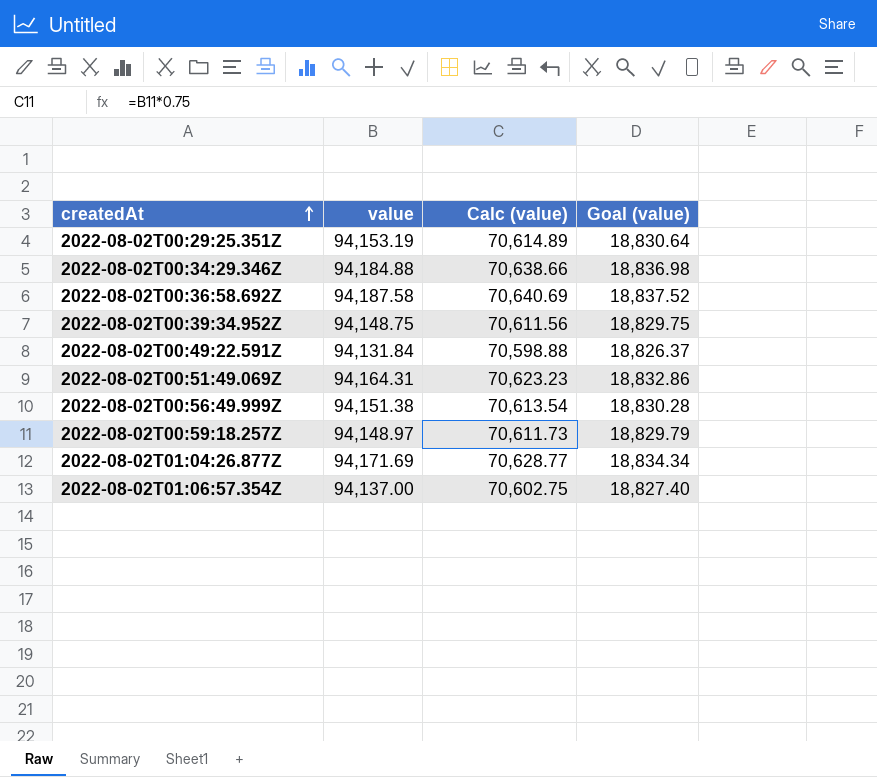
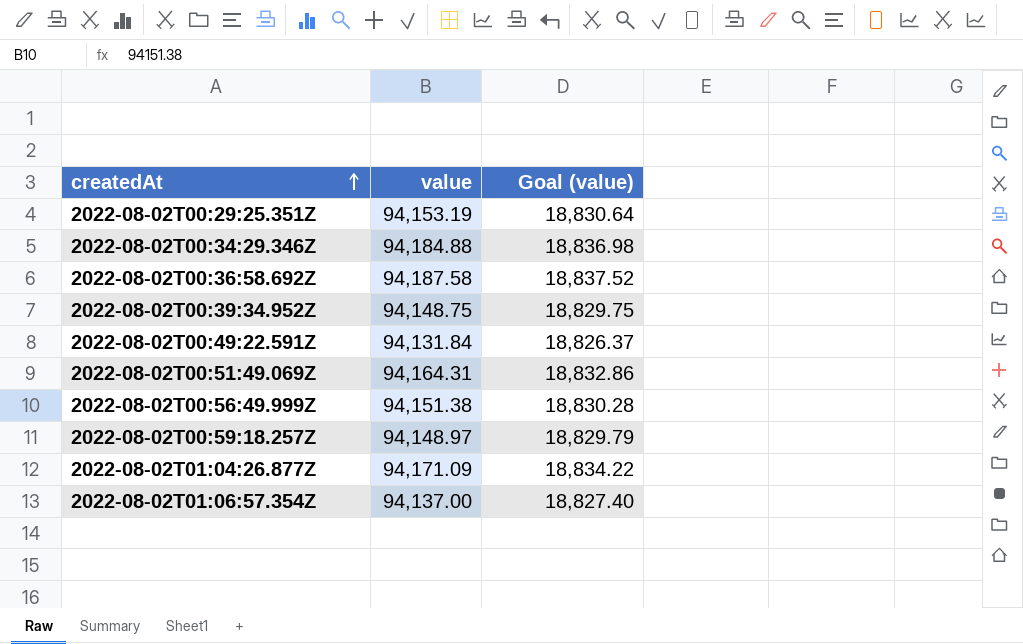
column Calc (value) | formula: [value] * 0.75 -> none
2022-08-02T01:04:26.877Z | value: 94,171.69 -> 94,171.09
2022-08-02T01:04:26.877Z | Goal (value): 18,834.34 -> 18,834.22

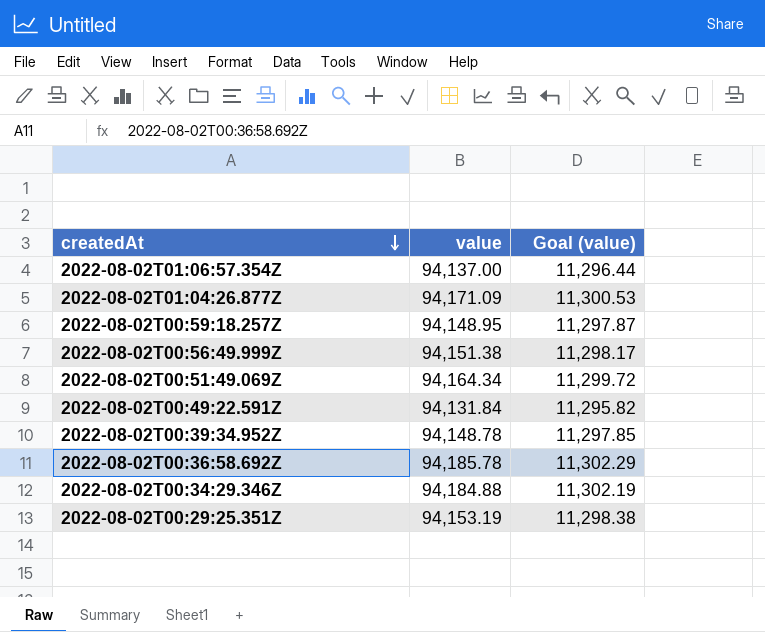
row order: createdAt ascending -> createdAt descending
column Goal (value) | formula: [value] * 0.2 -> [value] * 0.12
2022-08-02T00:59:18.257Z | value: 94,148.97 -> 94,148.95
2022-08-02T00:51:49.069Z | value: 94,164.31 -> 94,164.34
2022-08-02T00:39:34.952Z | value: 94,148.75 -> 94,148.78
2022-08-02T00:36:58.692Z | value: 94,187.58 -> 94,185.78

